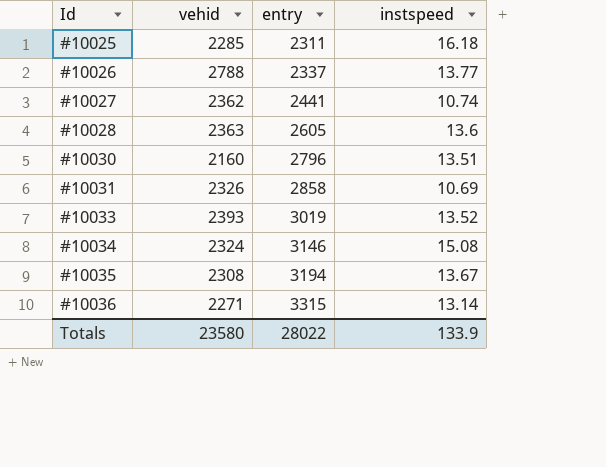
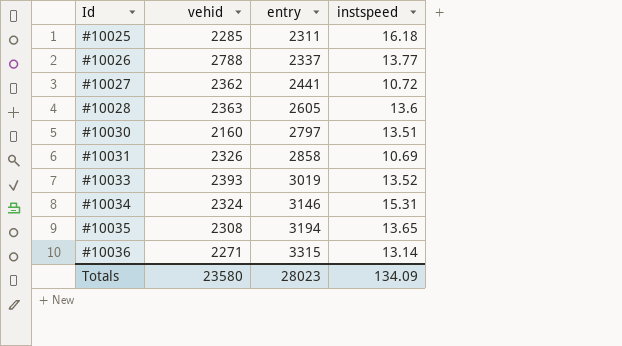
#10027 | instspeed: 10.74 -> 10.72
#10030 | entry: 2796 -> 2797
#10034 | instspeed: 15.08 -> 15.31
#10035 | instspeed: 13.67 -> 13.65
Totals | entry: 28022 -> 28023
Totals | instspeed: 133.9 -> 134.09

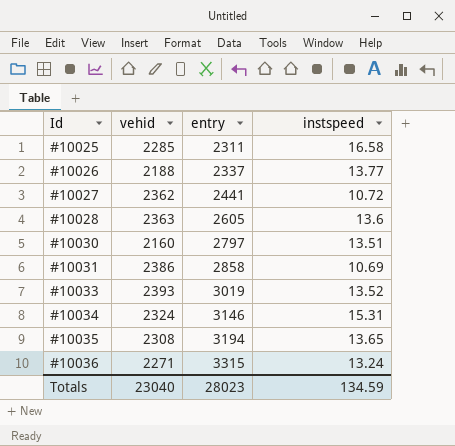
#10025 | instspeed: 16.18 -> 16.58
#10026 | vehid: 2788 -> 2188
#10031 | vehid: 2326 -> 2386
#10036 | instspeed: 13.14 -> 13.24
Totals | vehid: 23580 -> 23040
Totals | instspeed: 134.09 -> 134.59

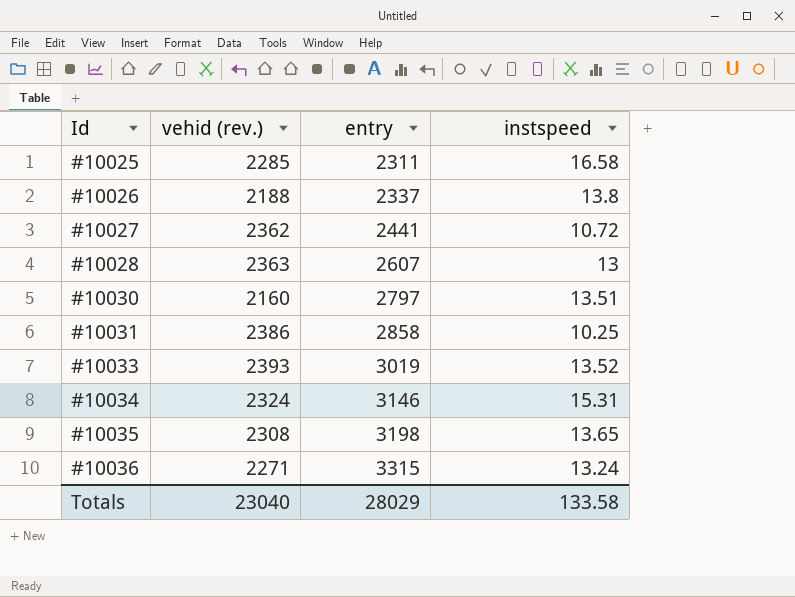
column name: vehid -> vehid (rev.)
#10026 | instspeed: 13.77 -> 13.8
#10028 | entry: 2605 -> 2607
#10028 | instspeed: 13.6 -> 13
#10031 | instspeed: 10.69 -> 10.25
#10035 | entry: 3194 -> 3198
Totals | entry: 28023 -> 28029
Totals | instspeed: 134.59 -> 133.58

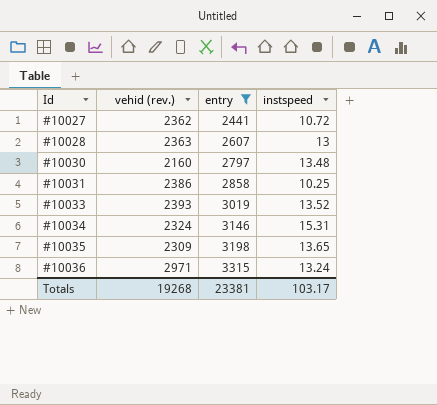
filter: none -> entry >= 2441
#10030 | instspeed: 13.51 -> 13.48
#10035 | vehid (rev.): 2308 -> 2309
#10036 | vehid (rev.): 2271 -> 2971
Totals | vehid (rev.): 23040 -> 19268
Totals | entry: 28029 -> 23381
Totals | instspeed: 133.58 -> 103.17

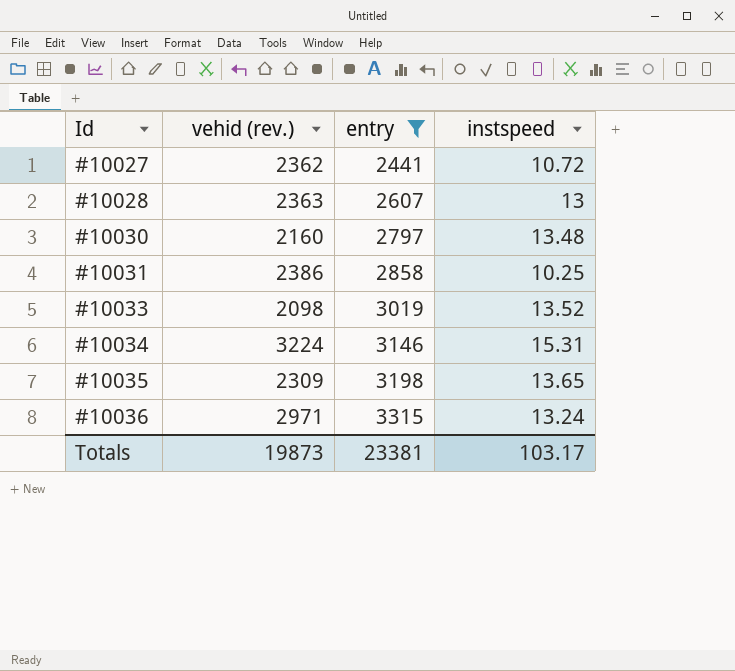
#10033 | vehid (rev.): 2393 -> 2098
#10034 | vehid (rev.): 2324 -> 3224
Totals | vehid (rev.): 19268 -> 19873

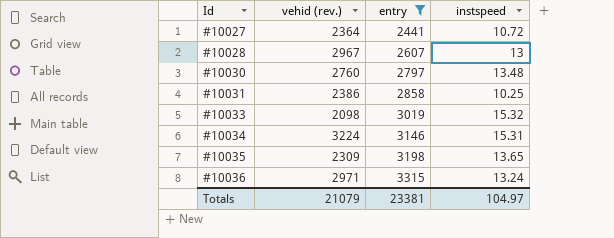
#10027 | vehid (rev.): 2362 -> 2364
#10028 | vehid (rev.): 2363 -> 2967
#10030 | vehid (rev.): 2160 -> 2760
#10033 | instspeed: 13.52 -> 15.32
Totals | vehid (rev.): 19873 -> 21079
Totals | instspeed: 103.17 -> 104.97

